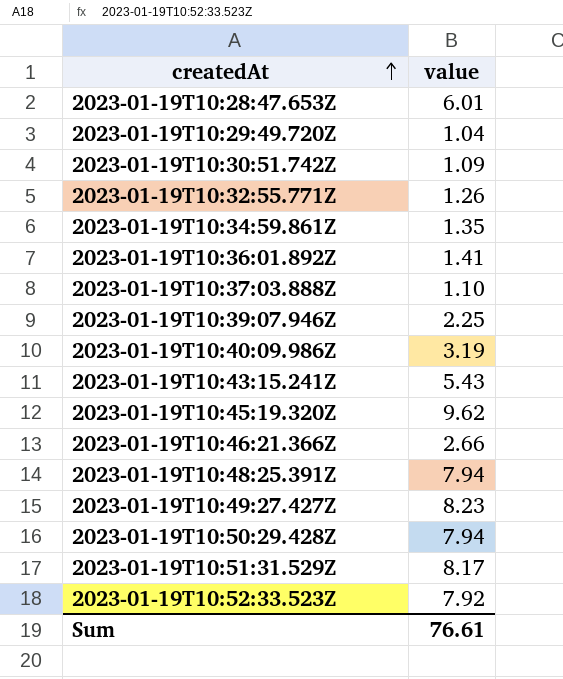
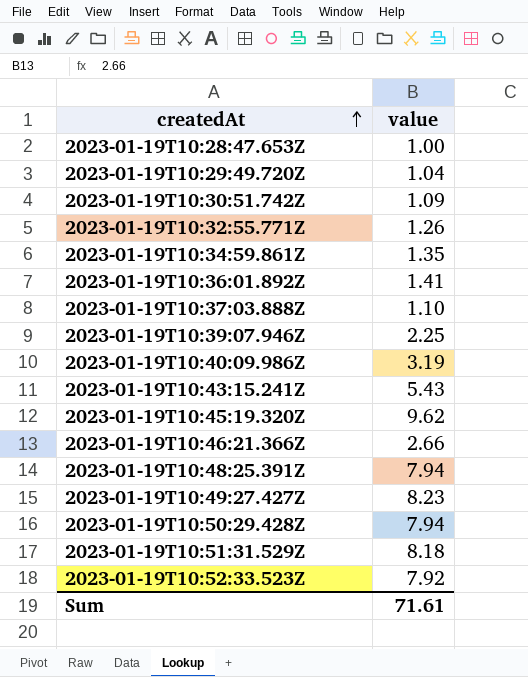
2023-01-19T10:28:47.653Z | value: 6.01 -> 1.00
2023-01-19T10:51:31.529Z | value: 8.17 -> 8.18
Sum | value: 76.61 -> 71.61

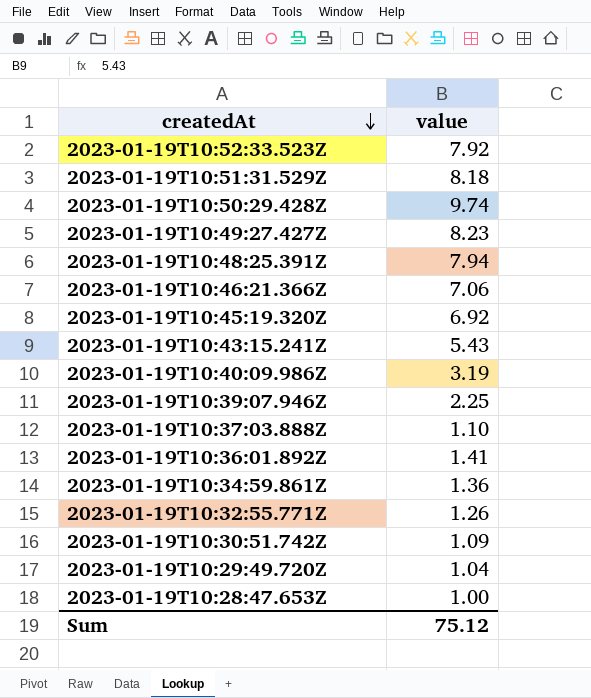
row order: createdAt ascending -> createdAt descending
2023-01-19T10:50:29.428Z | value: 7.94 -> 9.74
2023-01-19T10:46:21.366Z | value: 2.66 -> 7.06
2023-01-19T10:45:19.320Z | value: 9.62 -> 6.92
2023-01-19T10:34:59.861Z | value: 1.35 -> 1.36
Sum | value: 71.61 -> 75.12

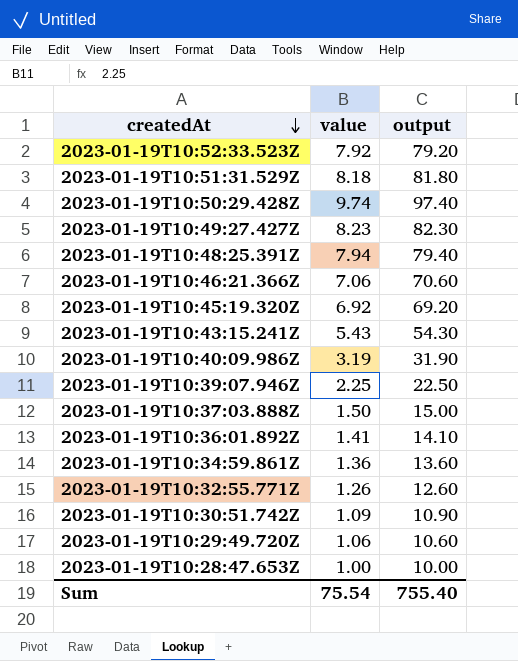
column output | formula: none -> [value] * 10
2023-01-19T10:37:03.888Z | value: 1.10 -> 1.50
2023-01-19T10:29:49.720Z | value: 1.04 -> 1.06
Sum | value: 75.12 -> 75.54

